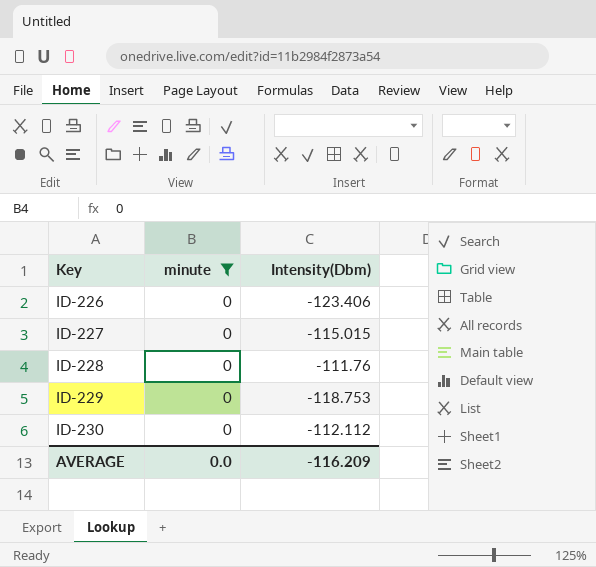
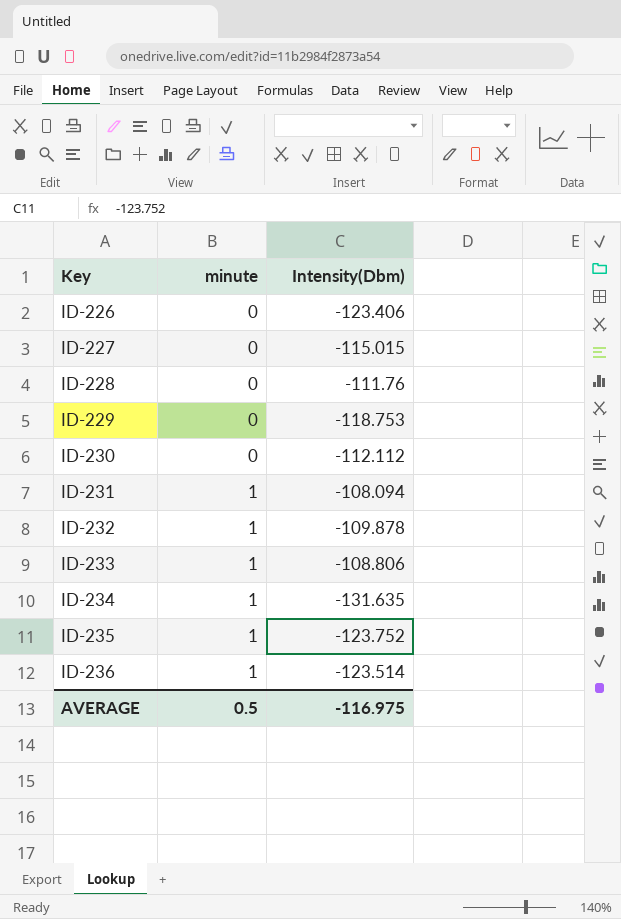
filter: minute = 0 -> none
AVERAGE | minute: 0.0 -> 0.5
AVERAGE | Intensity(Dbm): -116.209 -> -116.975

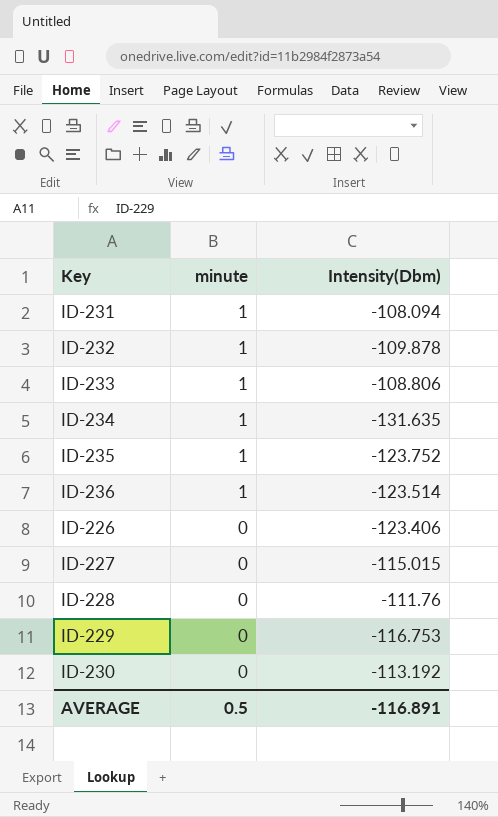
row order: Key ascending -> minute descending
ID-229 | Intensity(Dbm): -118.753 -> -116.753
ID-230 | Intensity(Dbm): -112.112 -> -113.192
AVERAGE | Intensity(Dbm): -116.975 -> -116.891

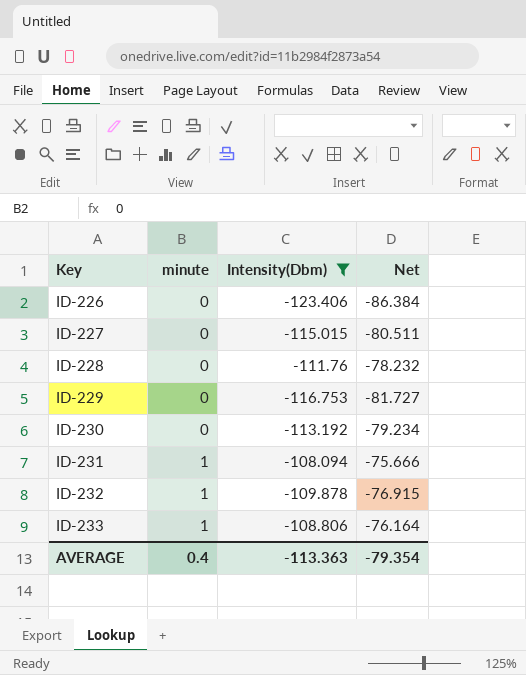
filter: none -> Intensity(Dbm) >= -123.406
row order: minute descending -> Key ascending
column Net | formula: none -> [Intensity(Dbm)] * 0.7
AVERAGE | minute: 0.5 -> 0.4
AVERAGE | Intensity(Dbm): -116.891 -> -113.363

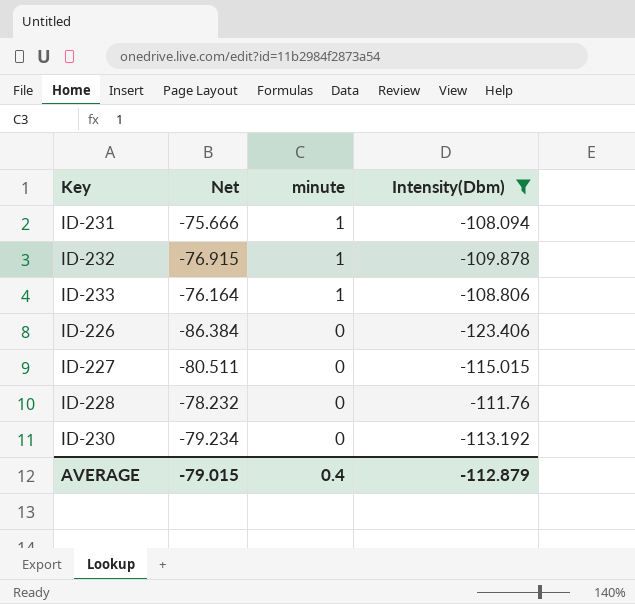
row order: Key ascending -> minute descending
column Net | position: 4 -> 2
row ID-229: 0 | -116.753 | -81.727 -> none
AVERAGE | Net: -79.354 -> -79.015
AVERAGE | Intensity(Dbm): -113.363 -> -112.879

